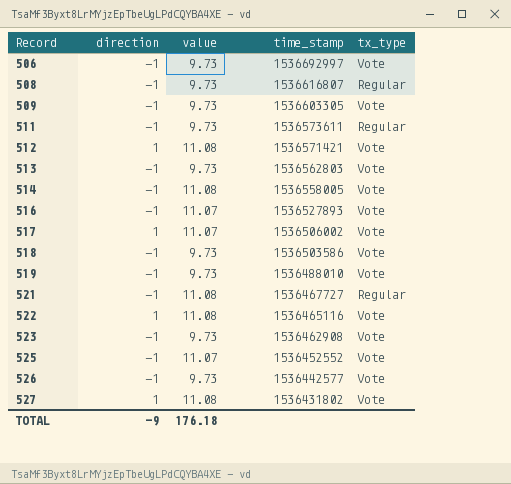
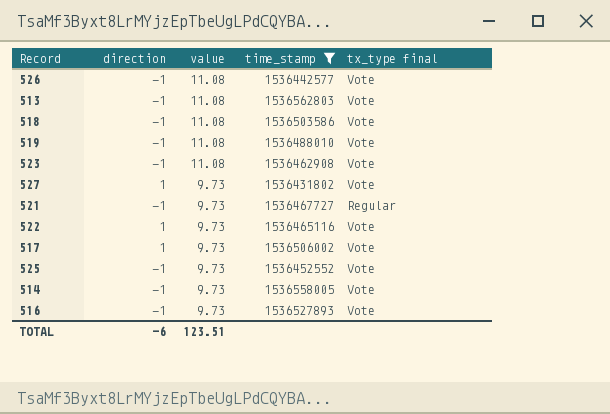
filter: none -> time_stamp <= 1536562803
row order: Record ascending -> value descending
column name: tx_type -> tx_type final
526 | value: 9.73 -> 11.08
513 | value: 9.73 -> 11.08
518 | value: 9.73 -> 11.08
519 | value: 9.73 -> 11.08
523 | value: 9.73 -> 11.08
527 | value: 11.08 -> 9.73
521 | value: 11.08 -> 9.73
522 | value: 11.08 -> 9.73
517 | value: 11.07 -> 9.73
525 | value: 11.07 -> 9.73
514 | value: 11.08 -> 9.73
516 | value: 11.07 -> 9.73
TOTAL | direction: -9 -> -6
TOTAL | value: 176.18 -> 123.51

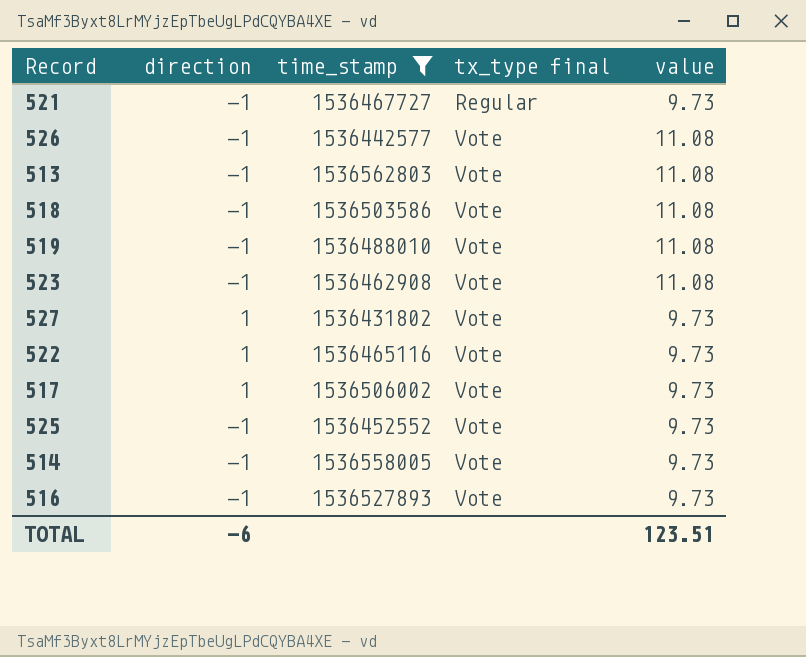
row order: value descending -> tx_type final ascending
column value | position: 3 -> 5

